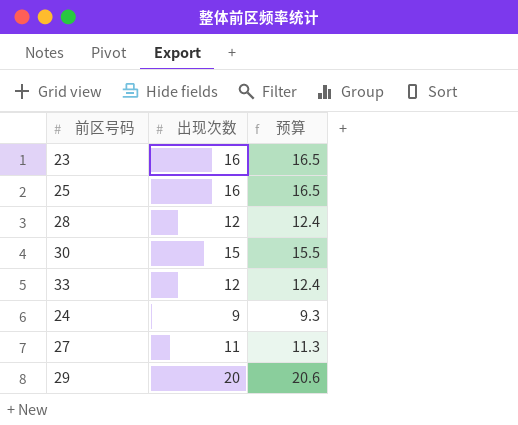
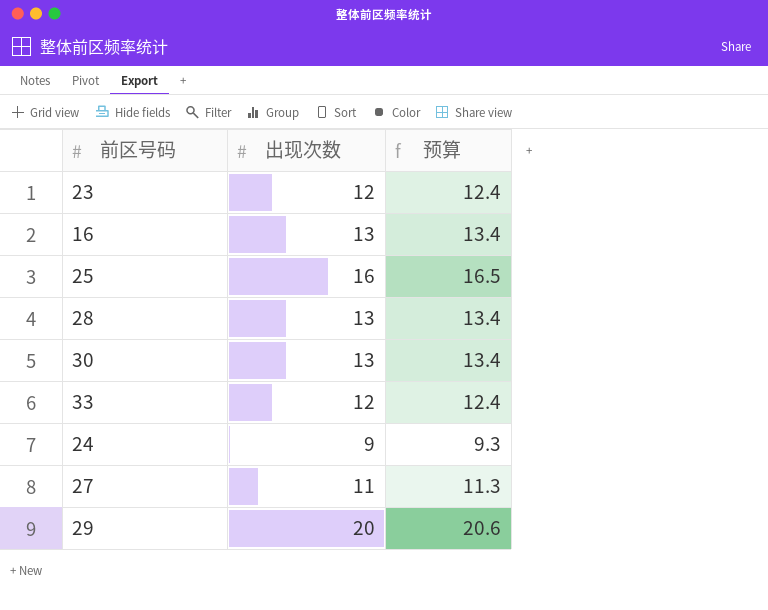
23 | 出现次数: 16 -> 12
23 | 预算: 16.5 -> 12.4
row 16: none -> 13 | 13.4
28 | 出现次数: 12 -> 13
28 | 预算: 12.4 -> 13.4
30 | 出现次数: 15 -> 13
30 | 预算: 15.5 -> 13.4

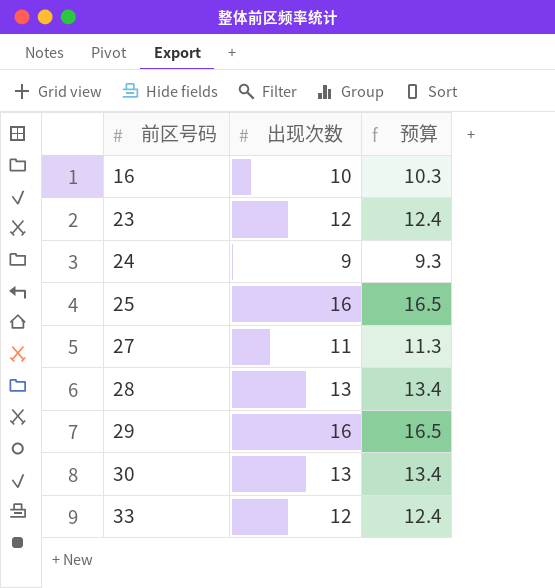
row order: none -> 前区号码 ascending
16 | 出现次数: 13 -> 10
16 | 预算: 13.4 -> 10.3
29 | 出现次数: 20 -> 16
29 | 预算: 20.6 -> 16.5

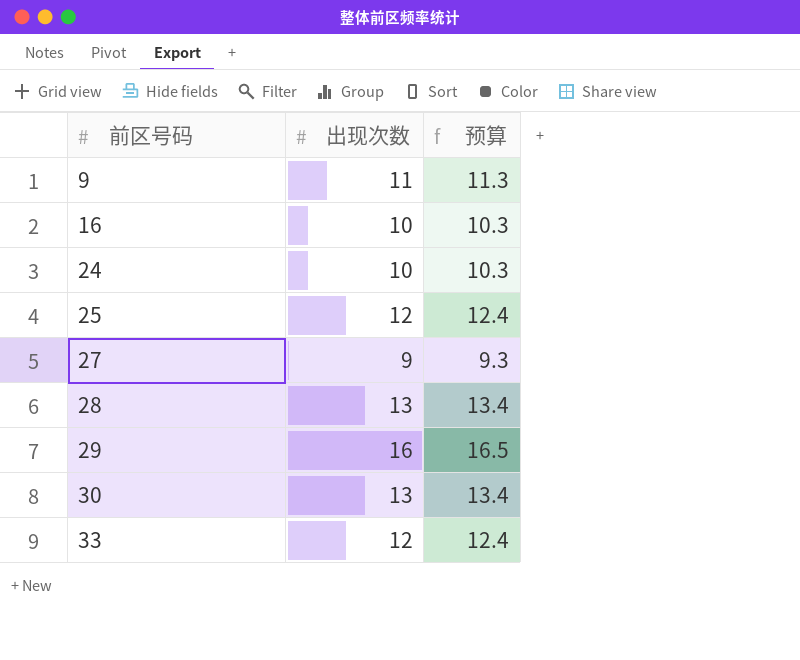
row 23: 12 | 12.4 -> none
row 9: none -> 11 | 11.3
24 | 出现次数: 9 -> 10
24 | 预算: 9.3 -> 10.3
25 | 出现次数: 16 -> 12
25 | 预算: 16.5 -> 12.4
27 | 出现次数: 11 -> 9
27 | 预算: 11.3 -> 9.3

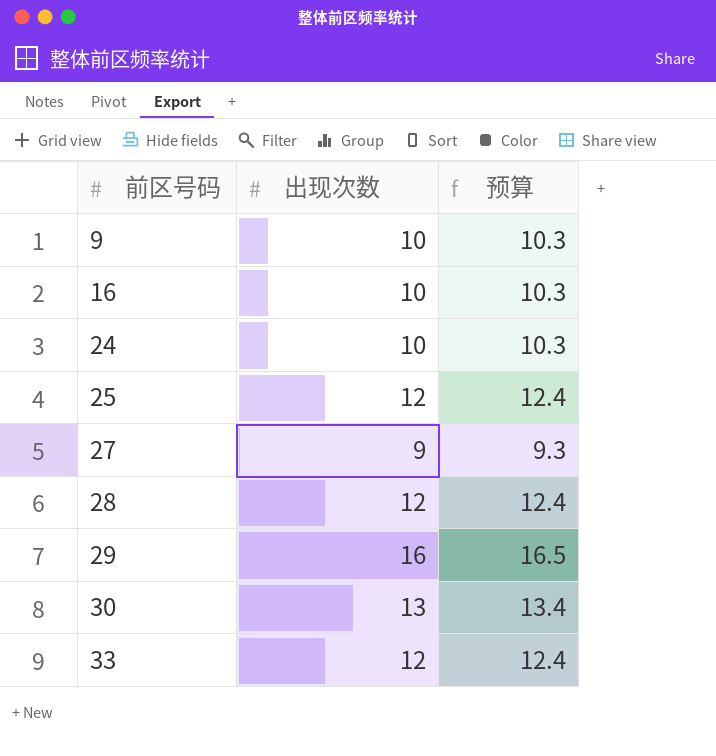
9 | 出现次数: 11 -> 10
9 | 预算: 11.3 -> 10.3
28 | 出现次数: 13 -> 12
28 | 预算: 13.4 -> 12.4

